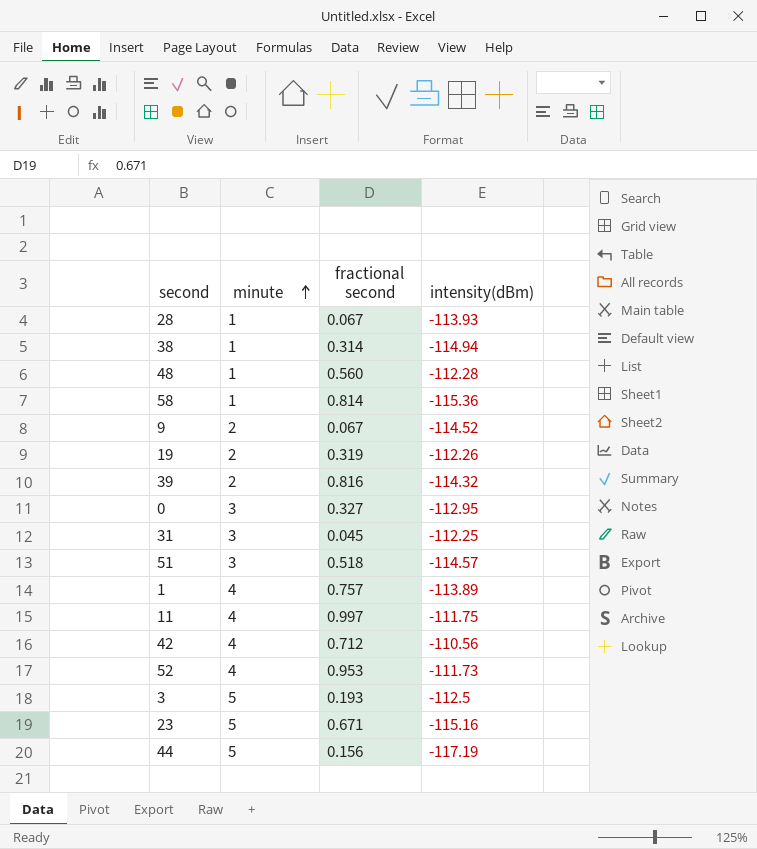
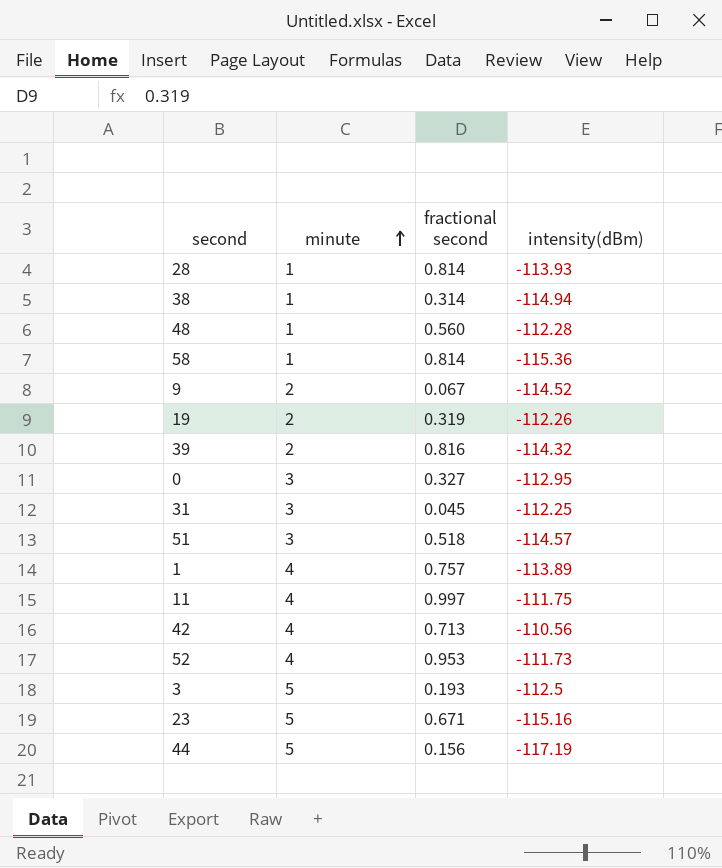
28 | fractional second: 0.067 -> 0.814
42 | fractional second: 0.712 -> 0.713

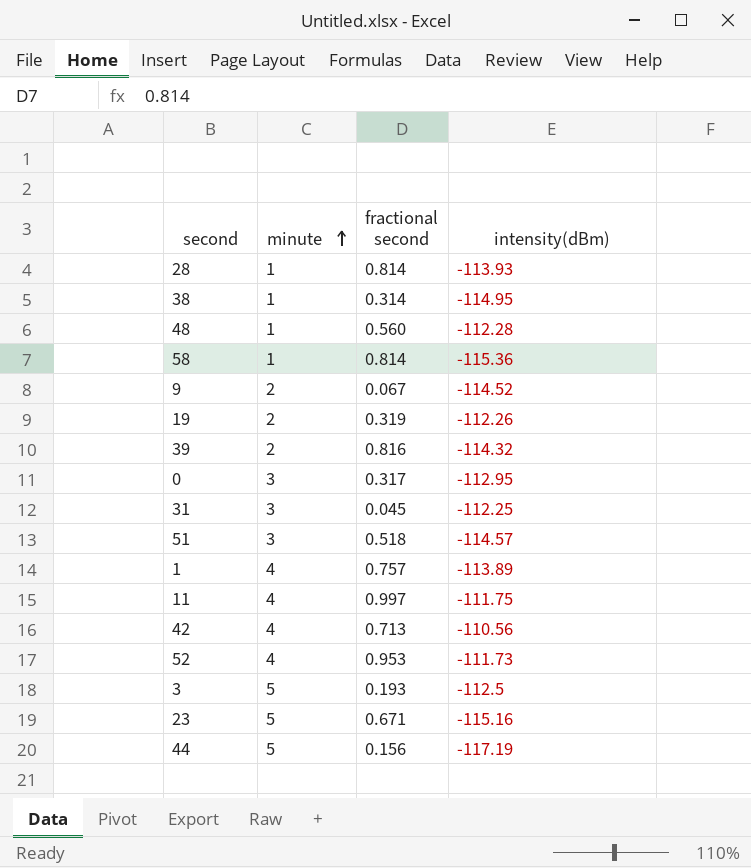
38 | intensity(dBm): -114.94 -> -114.95
0 | fractional second: 0.327 -> 0.317

